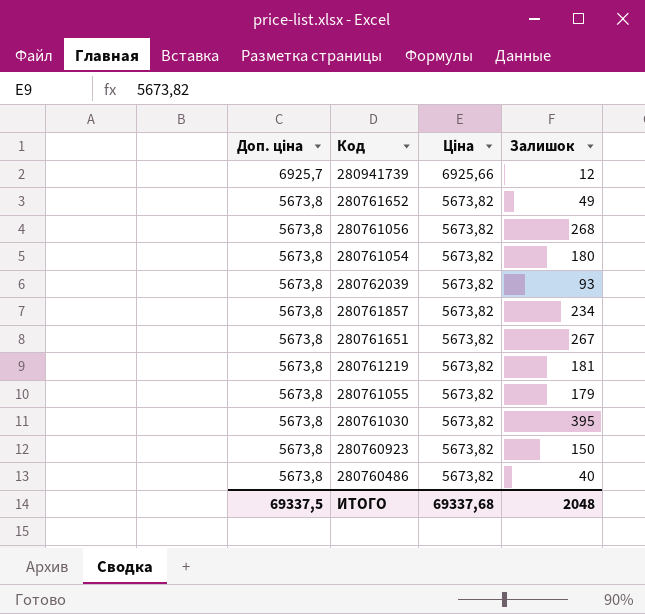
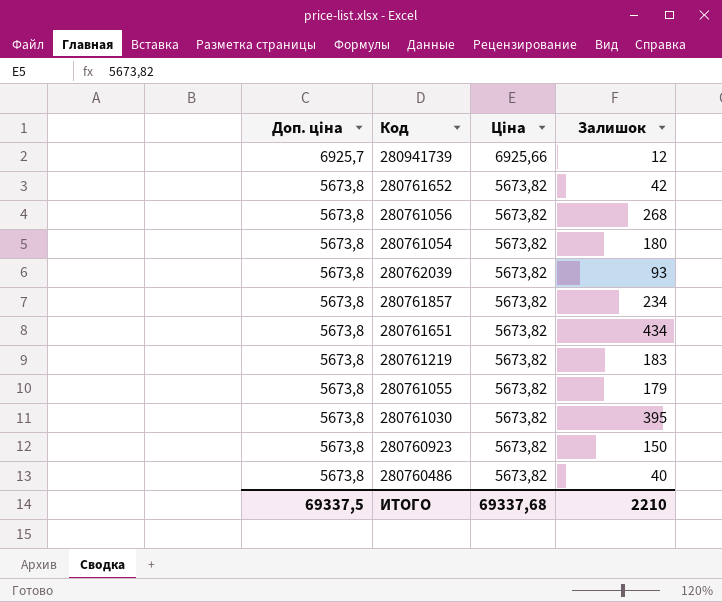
280761652 | Залишок: 49 -> 42
280761651 | Залишок: 267 -> 434
280761219 | Залишок: 181 -> 183
ИТОГО | Залишок: 2048 -> 2210

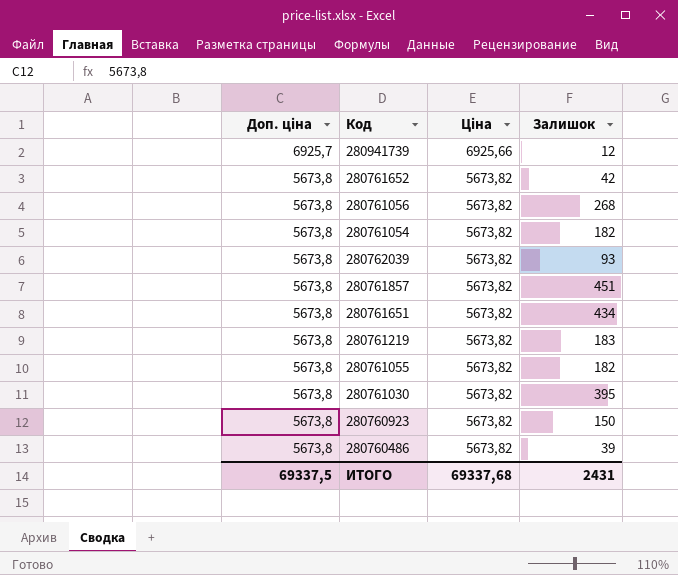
280761054 | Залишок: 180 -> 182
280761857 | Залишок: 234 -> 451
280761055 | Залишок: 179 -> 182
280760486 | Залишок: 40 -> 39
ИТОГО | Залишок: 2210 -> 2431

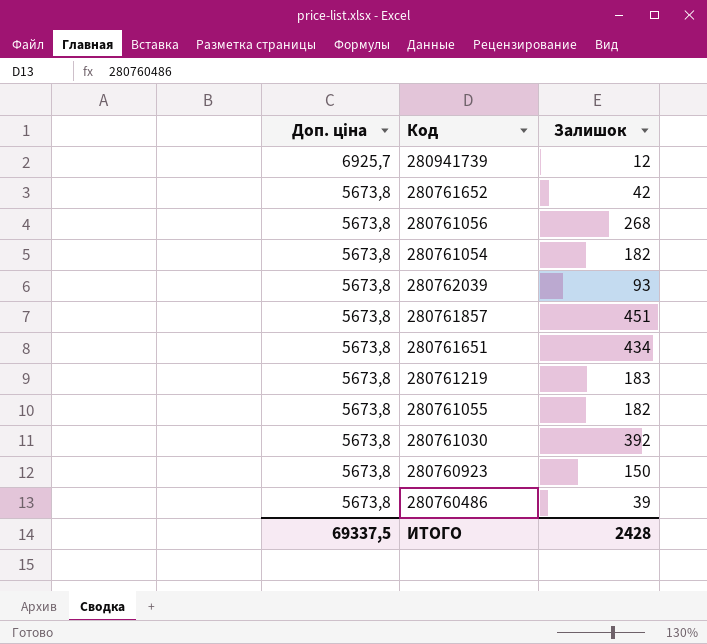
column Ціна | position: 3 -> none
280761030 | Залишок: 395 -> 392
ИТОГО | Залишок: 2431 -> 2428

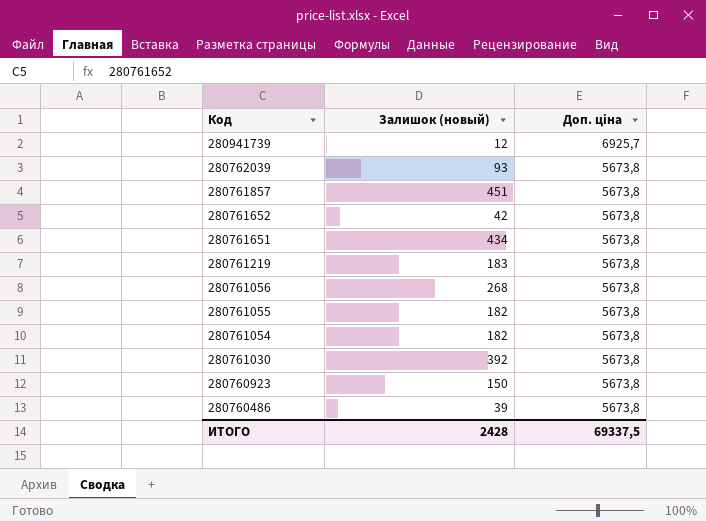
row order: Доп. ціна descending -> Код descending
column name: Залишок -> Залишок (новый)
column Доп. ціна | position: 1 -> 3

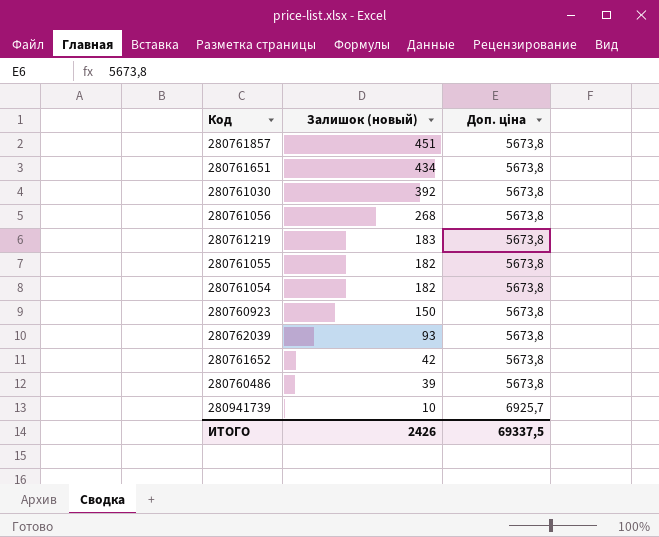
row order: Код descending -> Залишок (новый) descending
280941739 | Залишок (новый): 12 -> 10
ИТОГО | Залишок (новый): 2428 -> 2426

